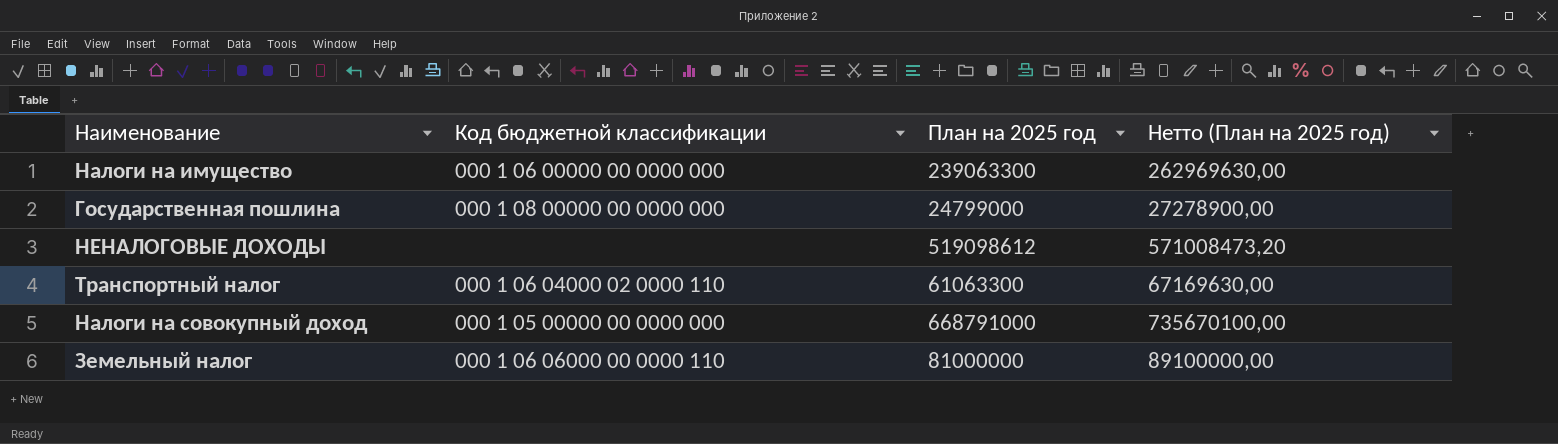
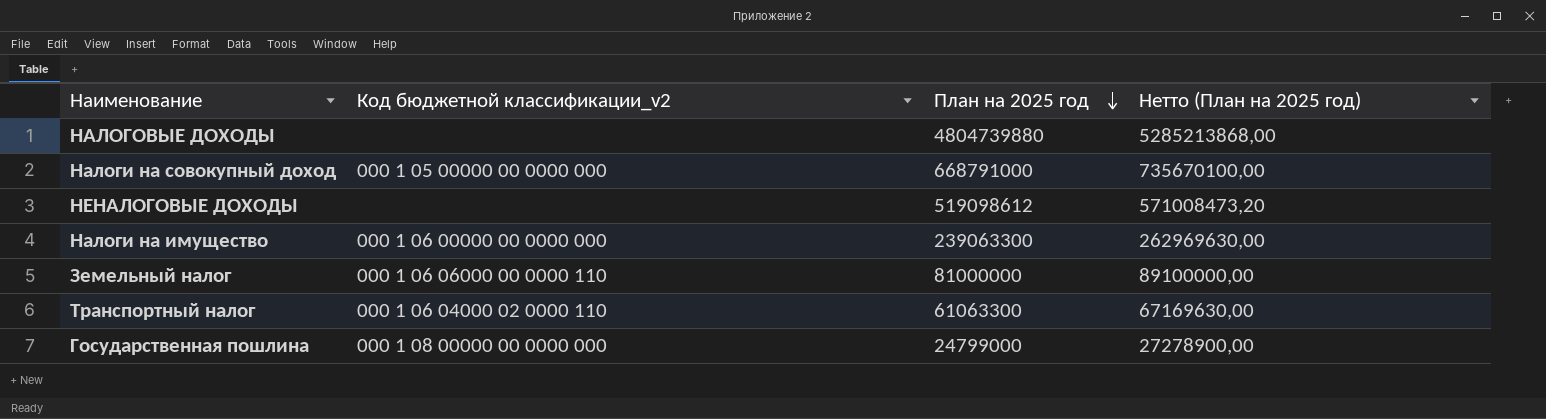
row order: none -> План на 2025 год descending
column name: Код бюджетной классификации -> Код бюджетной классификации_v2
row НАЛОГОВЫЕ ДОХОДЫ: none -> none | 4804739880 | 5285213868,00

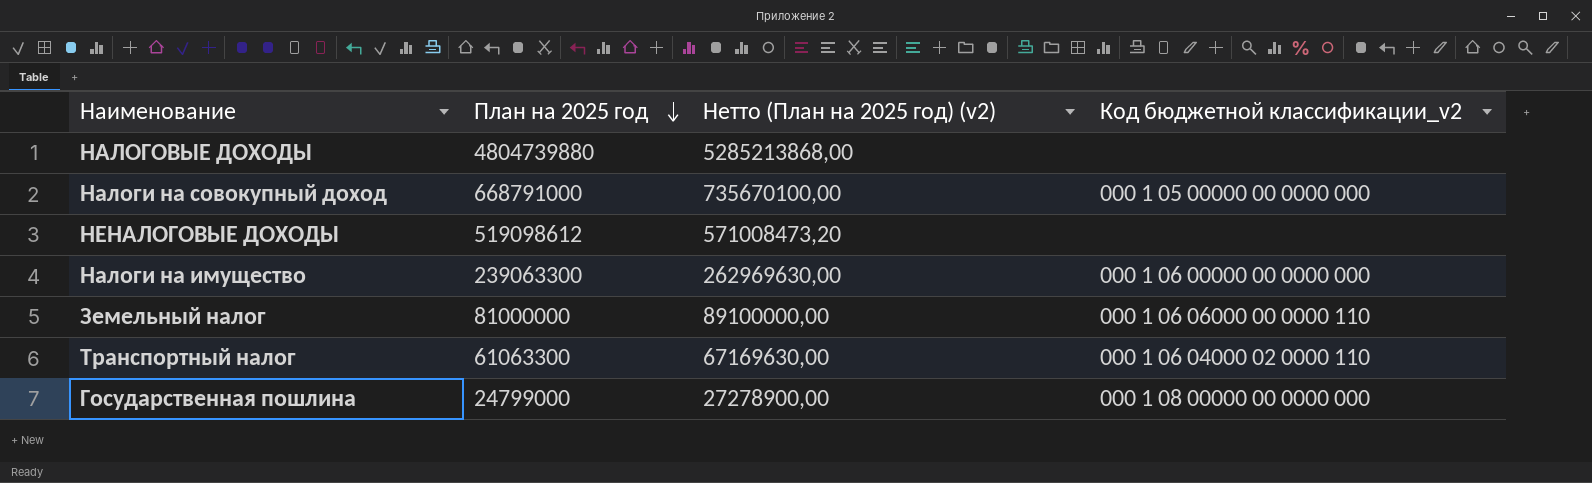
column name: Нетто (План на 2025 год) -> Нетто (План на 2025 год) (v2)
column Код бюджетной классификации_v2 | position: 2 -> 4

